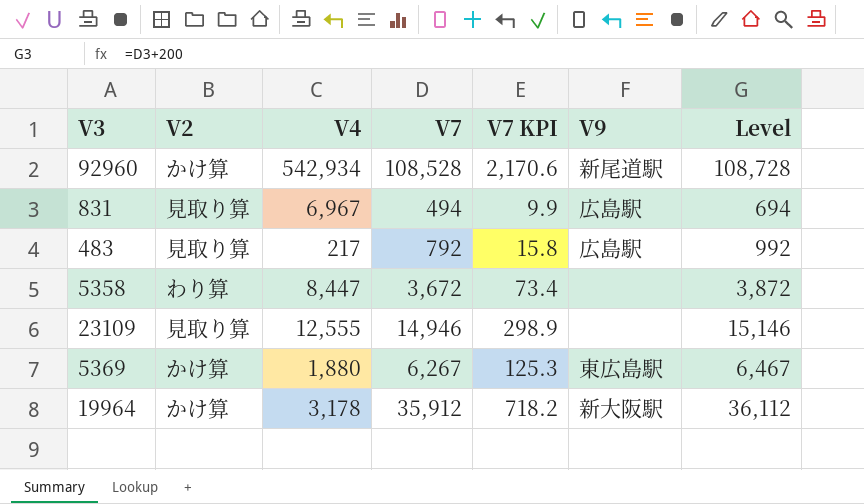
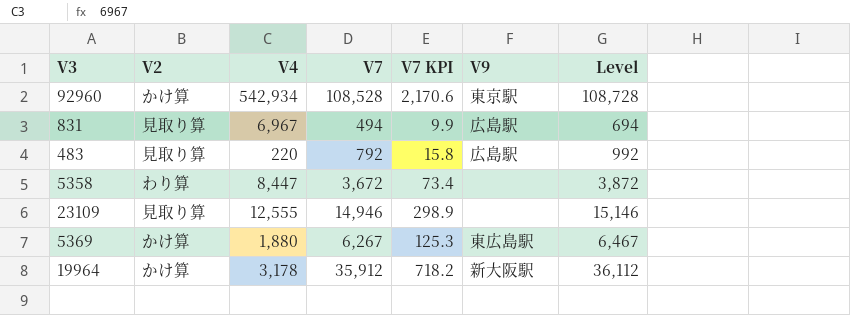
92960 | V9: 新尾道駅 -> 東京駅
483 | V4: 217 -> 220

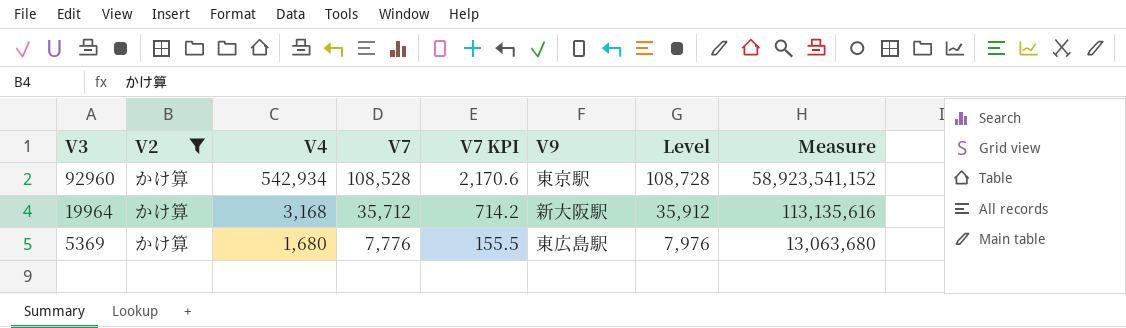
filter: none -> V2 = かけ算
row order: none -> V3 descending
column Measure | formula: none -> [V4] * [V7]
19964 | V4: 3,178 -> 3,168
19964 | V7: 35,912 -> 35,712
19964 | V7 KPI: 718.2 -> 714.2
19964 | Level: 36,112 -> 35,912
5369 | V4: 1,880 -> 1,680
5369 | V7: 6,267 -> 7,776
5369 | V7 KPI: 125.3 -> 155.5
5369 | Level: 6,467 -> 7,976

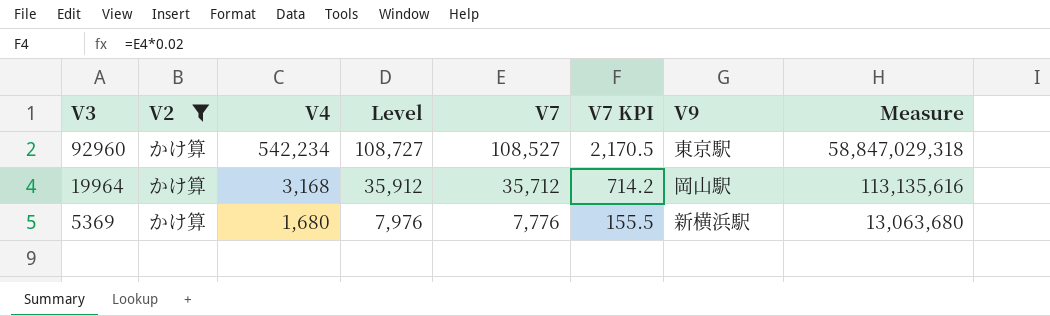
column Level | position: 7 -> 4
92960 | V4: 542,934 -> 542,234
92960 | Level: 108,728 -> 108,727
92960 | V7: 108,528 -> 108,527
92960 | V7 KPI: 2,170.6 -> 2,170.5
92960 | Measure: 58,923,541,152 -> 58,847,029,318
19964 | V9: 新大阪駅 -> 岡山駅
5369 | V9: 東広島駅 -> 新横浜駅

